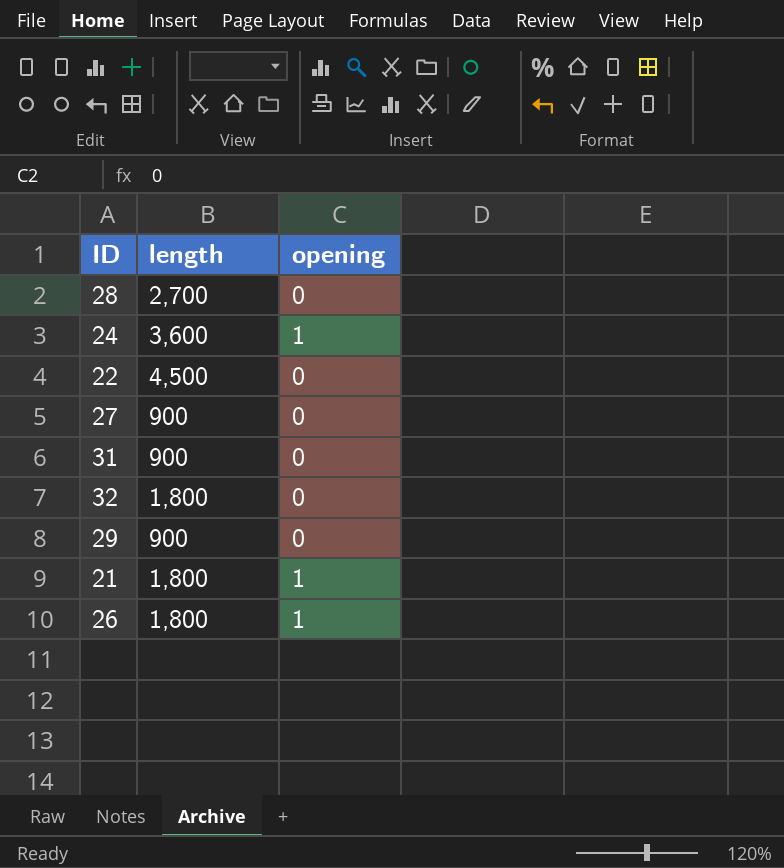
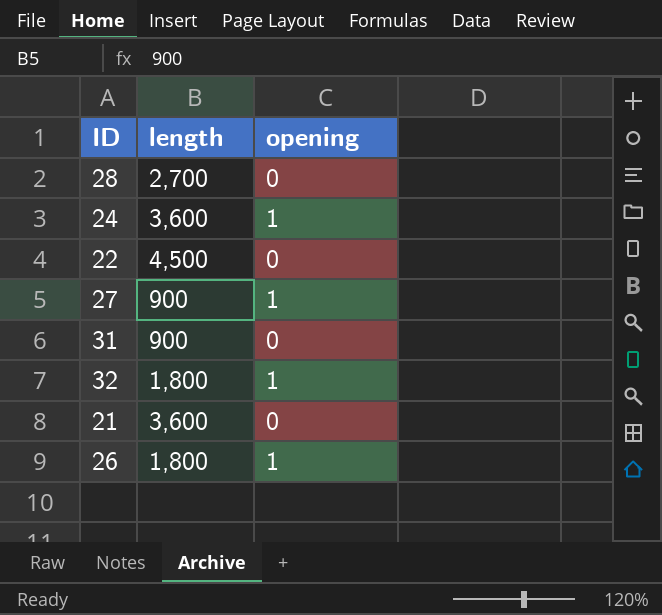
row 29: 900 | 0 -> none
27 | opening: 0 -> 1
32 | opening: 0 -> 1
21 | length: 1,800 -> 3,600
21 | opening: 1 -> 0

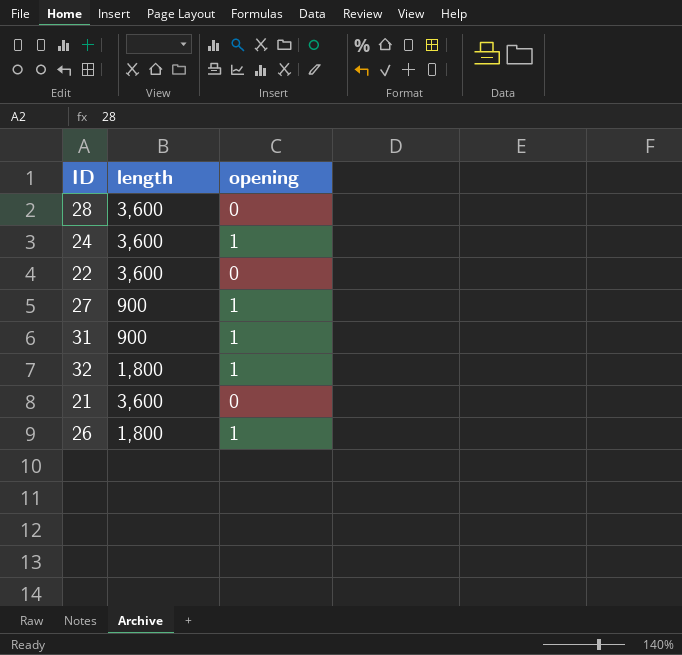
28 | length: 2,700 -> 3,600
22 | length: 4,500 -> 3,600
31 | opening: 0 -> 1

